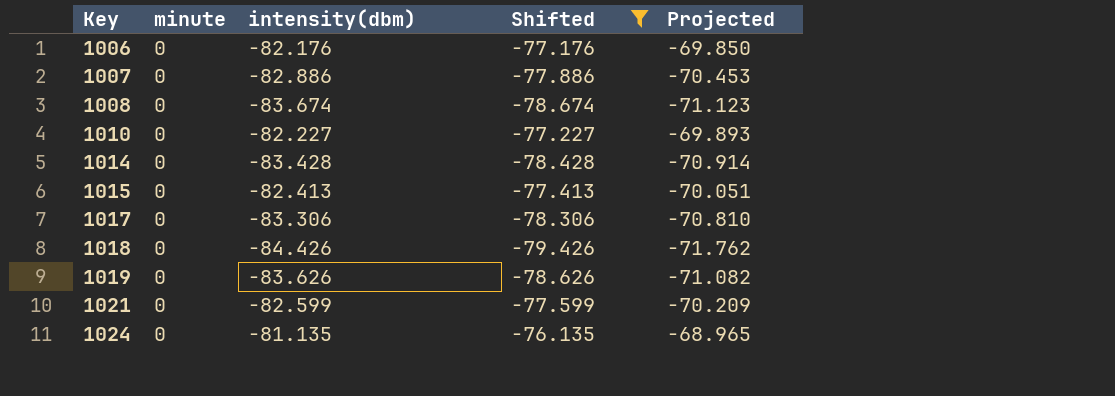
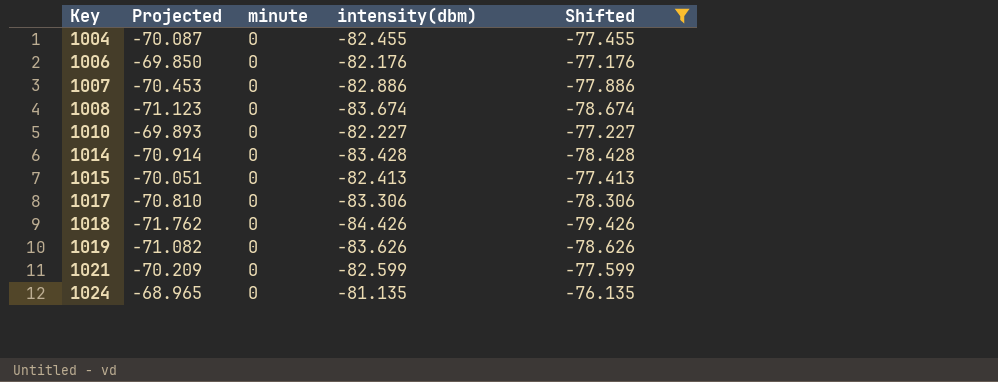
column Projected | position: 5 -> 2
row 1004: none -> -70.087 | 0 | -82.455 | -77.455

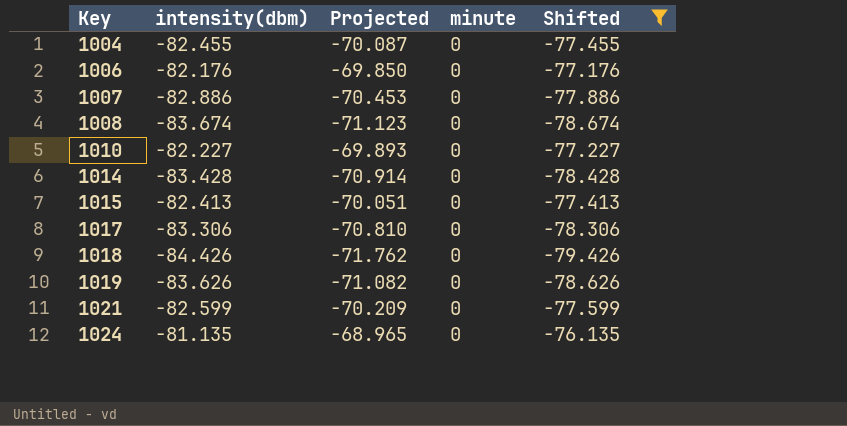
column intensity(dbm) | position: 4 -> 2

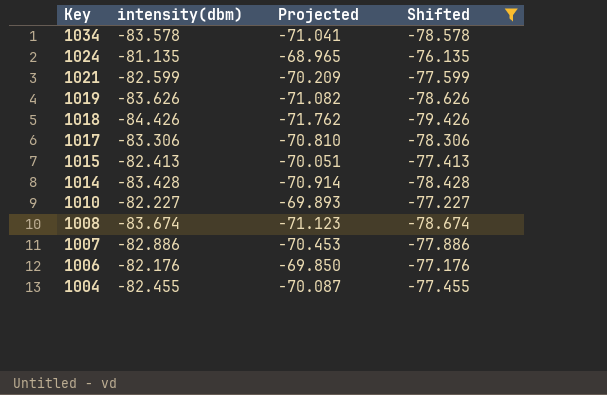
row order: Key ascending -> Key descending
column minute | position: 4 -> none
row 1034: none -> -83.578 | -71.041 | -78.578

